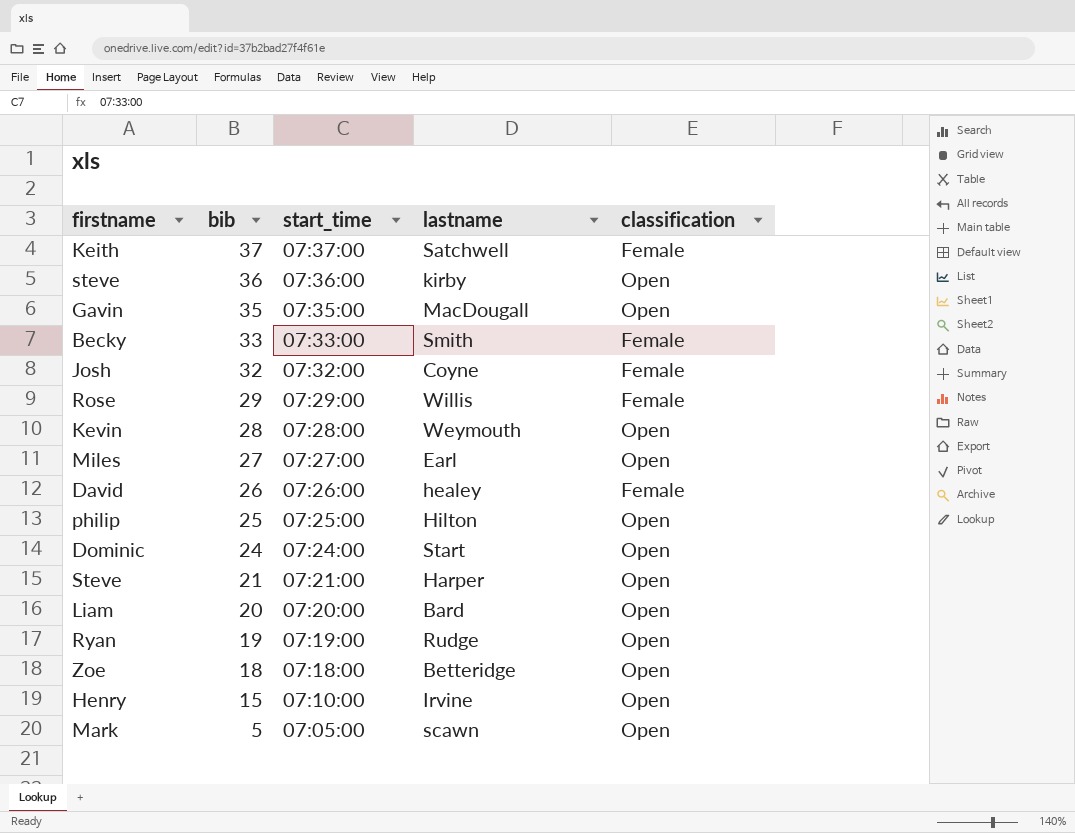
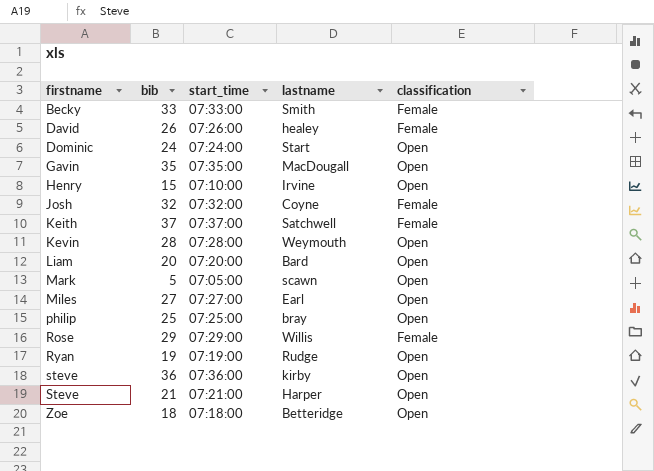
row order: bib descending -> firstname ascending
philip | lastname: Hilton -> bray

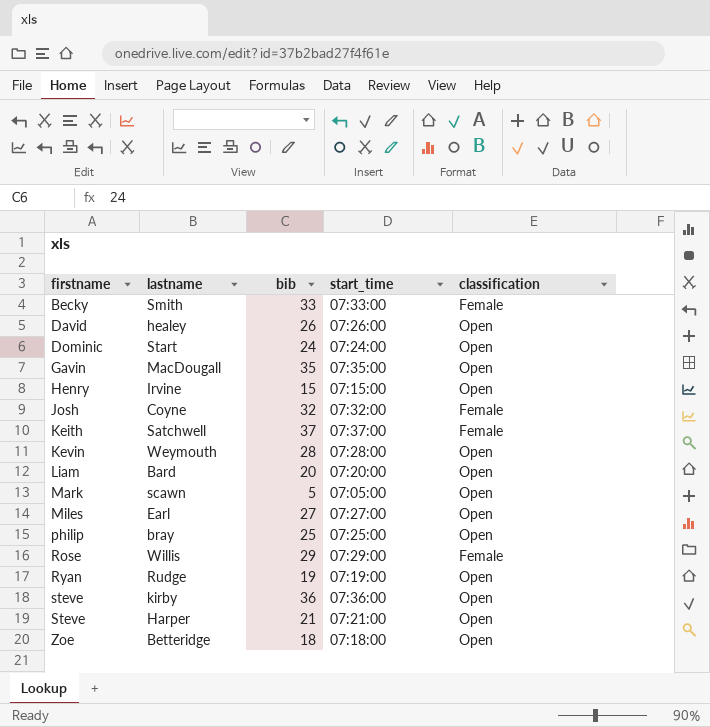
column lastname | position: 4 -> 2
David | classification: Female -> Open
Henry | start_time: 07:10:00 -> 07:15:00

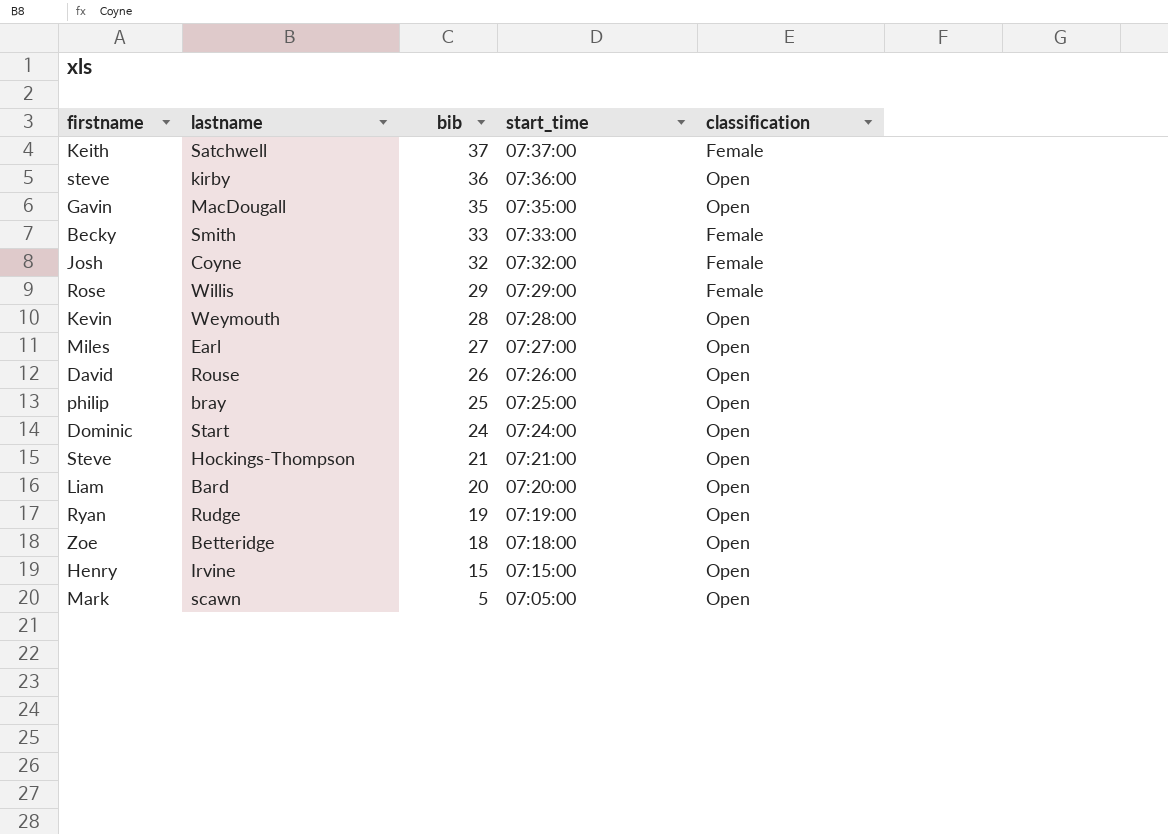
row order: firstname ascending -> bib descending
David | lastname: healey -> Rouse
Steve | lastname: Harper -> Hockings-Thompson

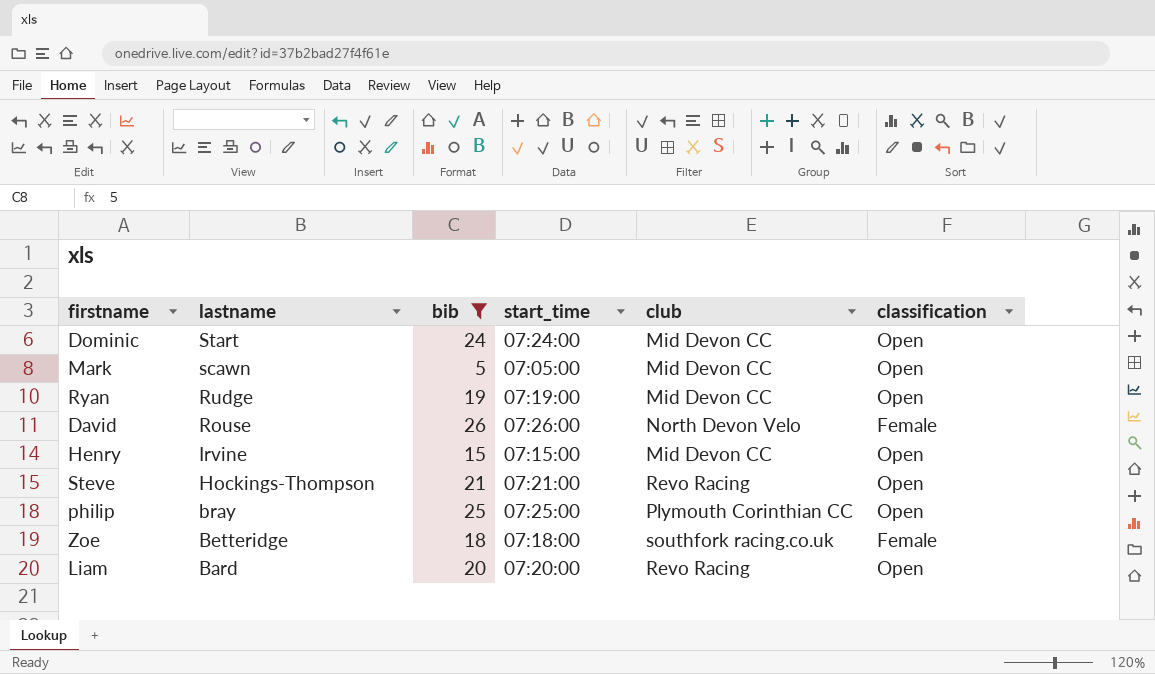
filter: none -> bib <= 26
row order: bib descending -> lastname descending
column club | position: none -> 5
David | classification: Open -> Female
Zoe | classification: Open -> Female

